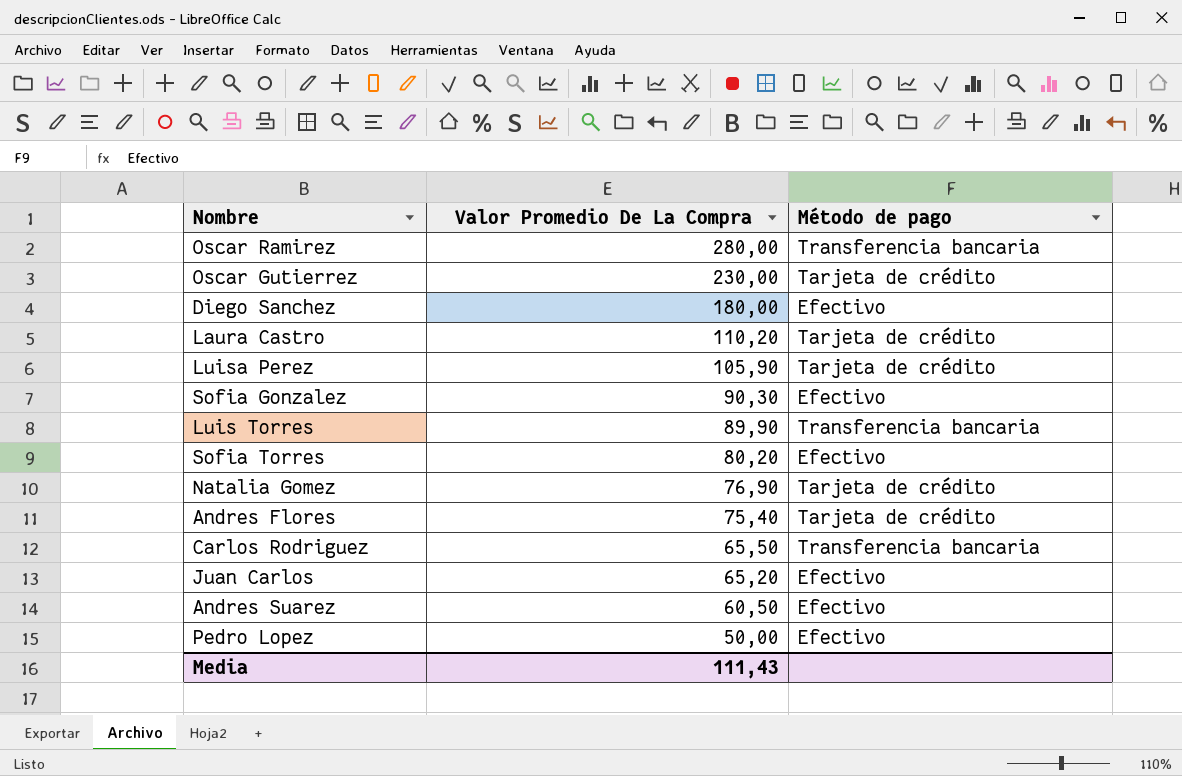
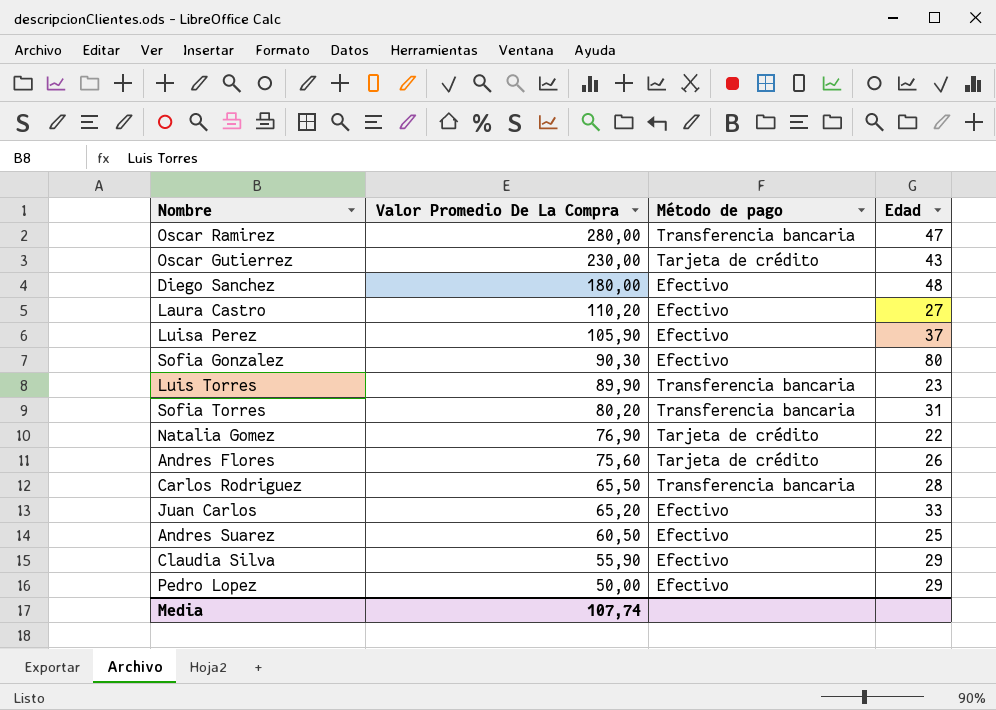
column Edad | position: none -> 4
Laura Castro | Método de pago: Tarjeta de crédito -> Efectivo
Luisa Perez | Método de pago: Tarjeta de crédito -> Efectivo
Sofia Torres | Método de pago: Efectivo -> Transferencia bancaria
Andres Flores | Valor Promedio De La Compra: 75,40 -> 75,60
row Claudia Silva: none -> 55,90 | Efectivo | 29
Media | Valor Promedio De La Compra: 111,43 -> 107,74

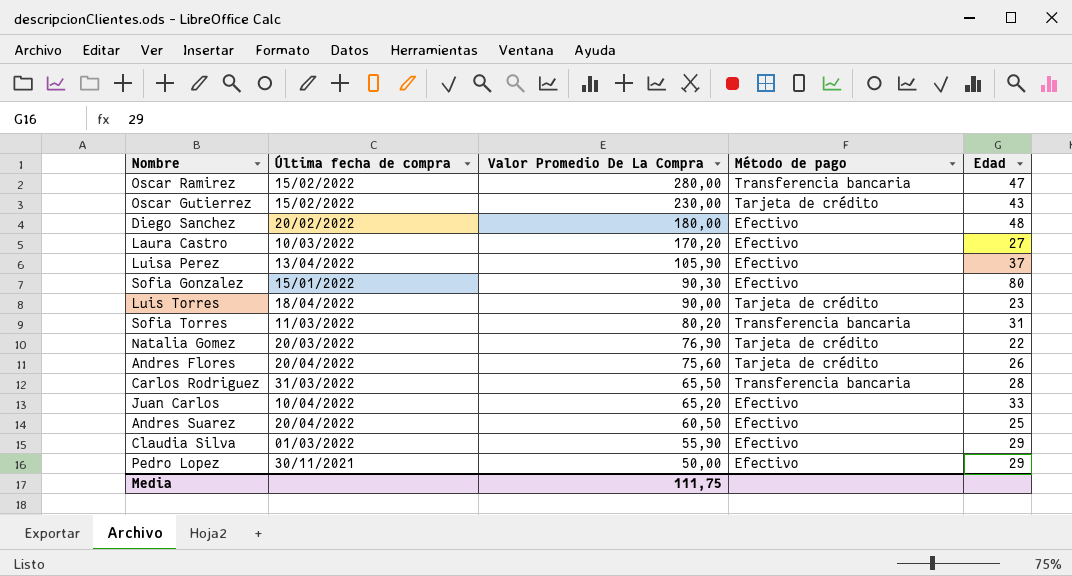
column Última fecha de compra | position: none -> 2
Laura Castro | Valor Promedio De La Compra: 110,20 -> 170,20
Luis Torres | Valor Promedio De La Compra: 89,90 -> 90,00
Luis Torres | Método de pago: Transferencia bancaria -> Tarjeta de crédito
Media | Valor Promedio De La Compra: 107,74 -> 111,75

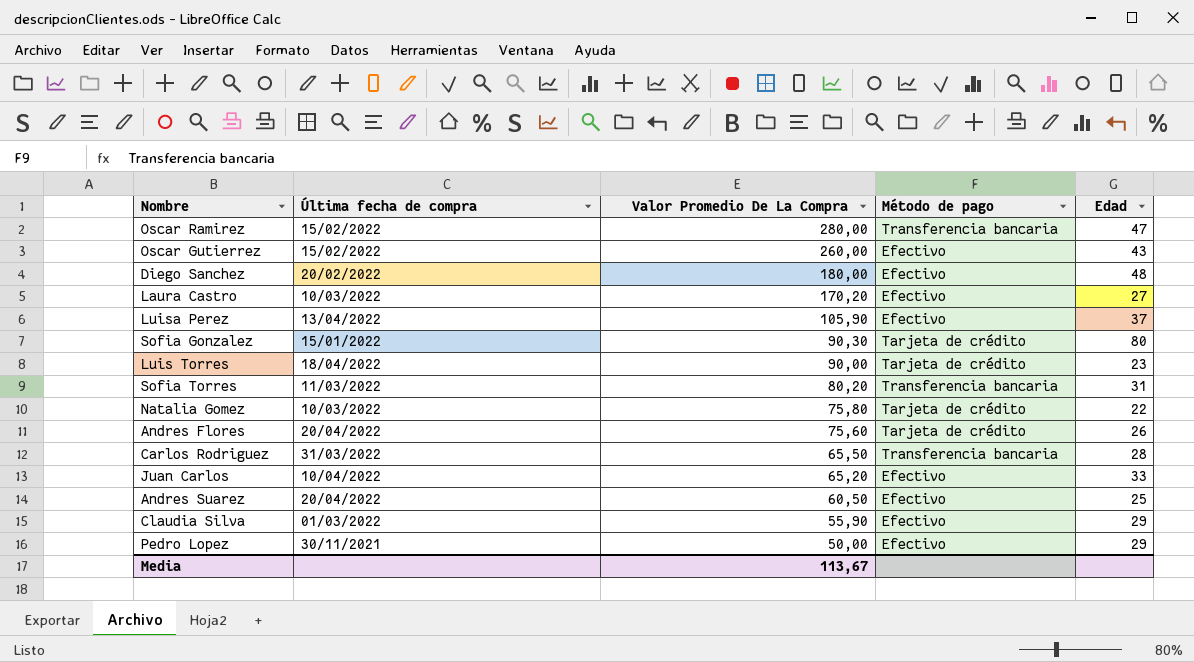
Oscar Gutierrez | Valor Promedio De La Compra: 230,00 -> 260,00
Oscar Gutierrez | Método de pago: Tarjeta de crédito -> Efectivo
Sofia Gonzalez | Método de pago: Efectivo -> Tarjeta de crédito
Natalia Gomez | Última fecha de compra: 20/03/2022 -> 10/03/2022
Natalia Gomez | Valor Promedio De La Compra: 76,90 -> 75,80
Media | Valor Promedio De La Compra: 111,75 -> 113,67

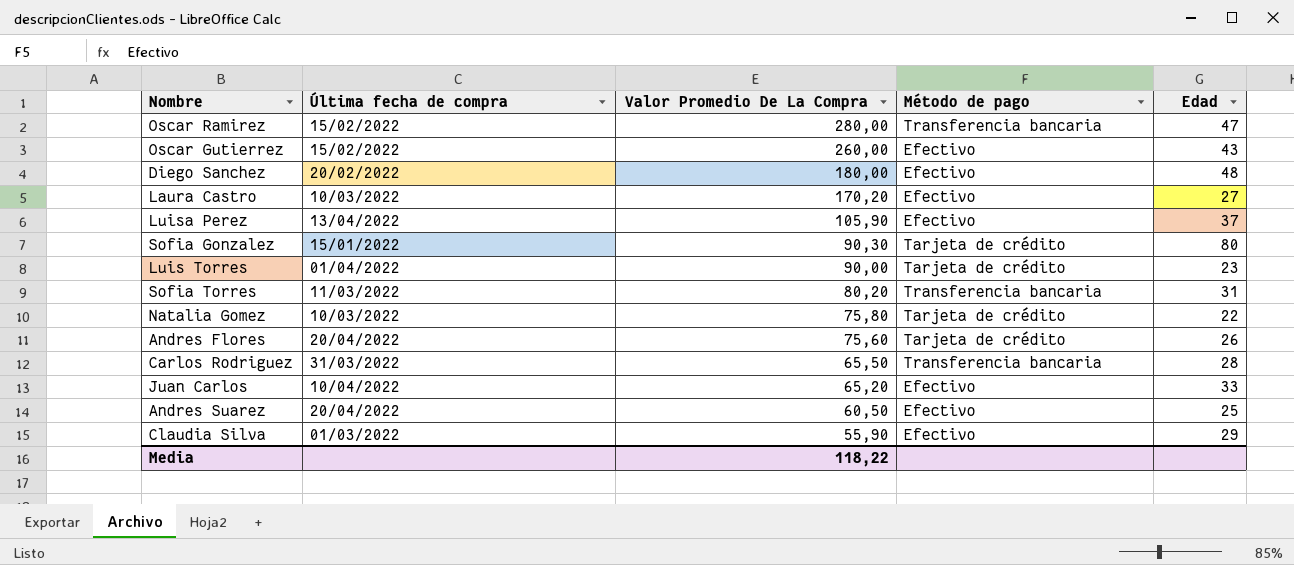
row Pedro Lopez: 30/11/2021 | 50,00 | Efectivo | 29 -> none
Luis Torres | Última fecha de compra: 18/04/2022 -> 01/04/2022
Media | Valor Promedio De La Compra: 113,67 -> 118,22

